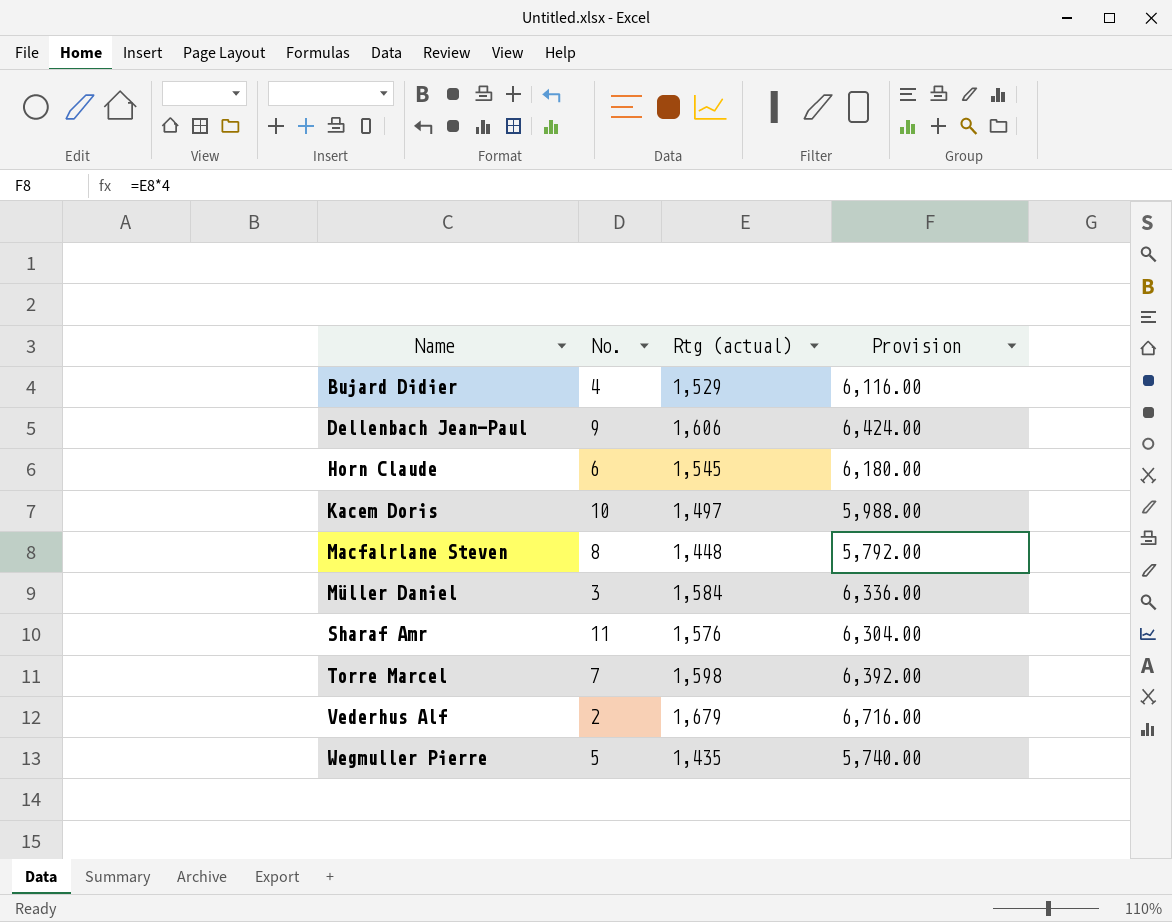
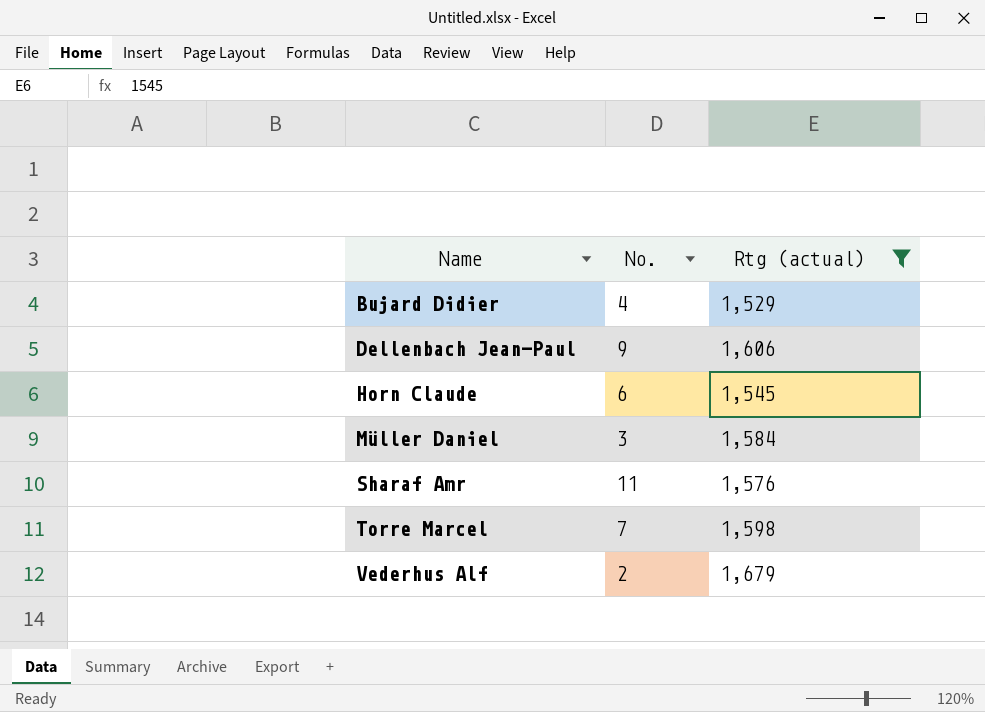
filter: none -> Rtg (actual) >= 1,529
column Provision | formula: [Rtg (actual)] * 4 -> none

